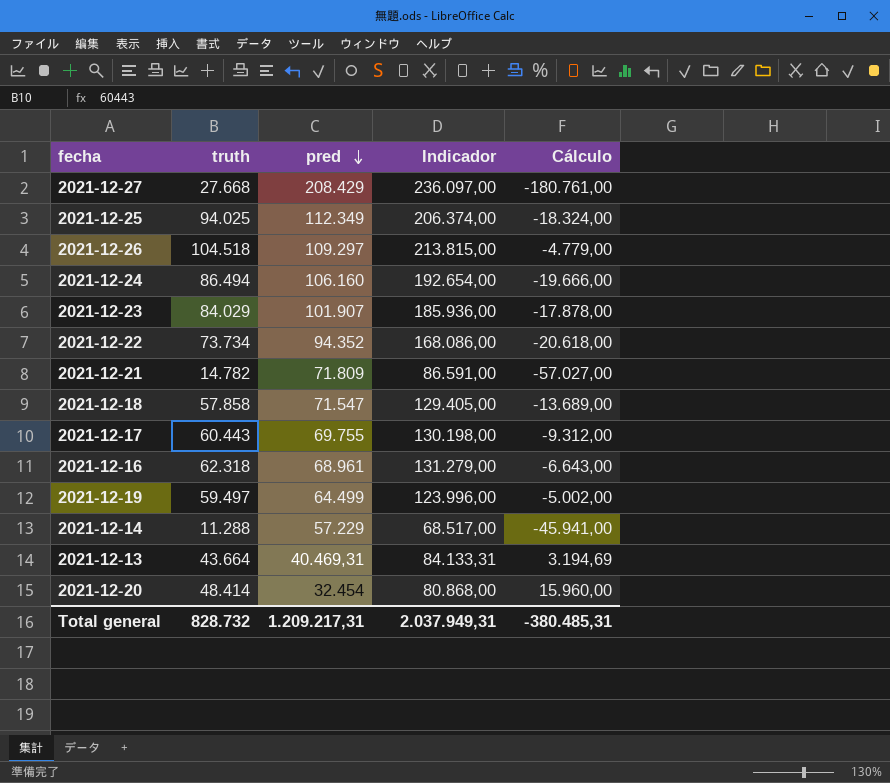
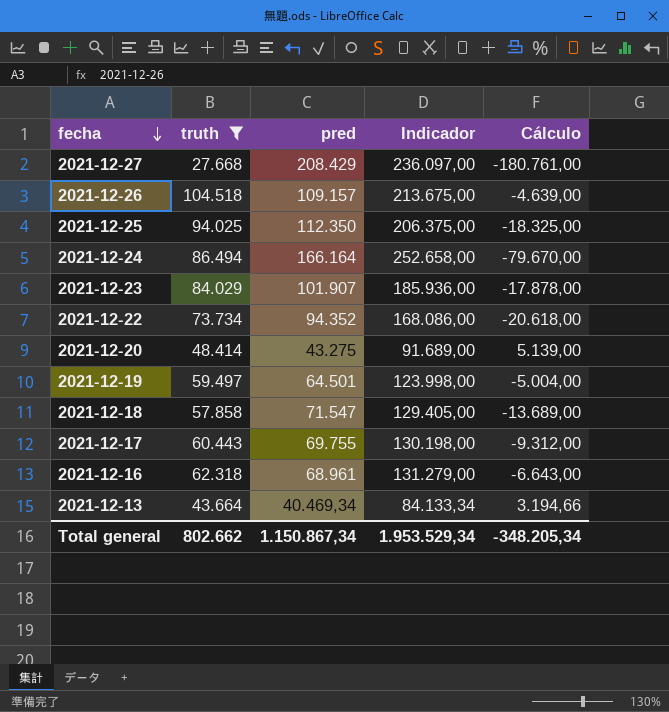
filter: none -> truth >= 27.668
row order: pred descending -> fecha descending
2021-12-26 | pred: 109.297 -> 109.157
2021-12-26 | Indicador: 213.815,00 -> 213.675,00
2021-12-26 | Cálculo: -4.779,00 -> -4.639,00
2021-12-25 | pred: 112.349 -> 112.350
2021-12-25 | Indicador: 206.374,00 -> 206.375,00
2021-12-25 | Cálculo: -18.324,00 -> -18.325,00
2021-12-24 | pred: 106.160 -> 166.164
2021-12-24 | Indicador: 192.654,00 -> 252.658,00
2021-12-24 | Cálculo: -19.666,00 -> -79.670,00
2021-12-20 | pred: 32.454 -> 43.275
2021-12-20 | Indicador: 80.868,00 -> 91.689,00
2021-12-20 | Cálculo: 15.960,00 -> 5.139,00
2021-12-19 | pred: 64.499 -> 64.501
2021-12-19 | Indicador: 123.996,00 -> 123.998,00
2021-12-19 | Cálculo: -5.002,00 -> -5.004,00
2021-12-13 | pred: 40.469,31 -> 40.469,34
2021-12-13 | Indicador: 84.133,31 -> 84.133,34
2021-12-13 | Cálculo: 3.194,69 -> 3.194,66
Total general | truth: 828.732 -> 802.662
Total general | pred: 1.209.217,31 -> 1.150.867,34
Total general | Indicador: 2.037.949,31 -> 1.953.529,34
Total general | Cálculo: -380.485,31 -> -348.205,34

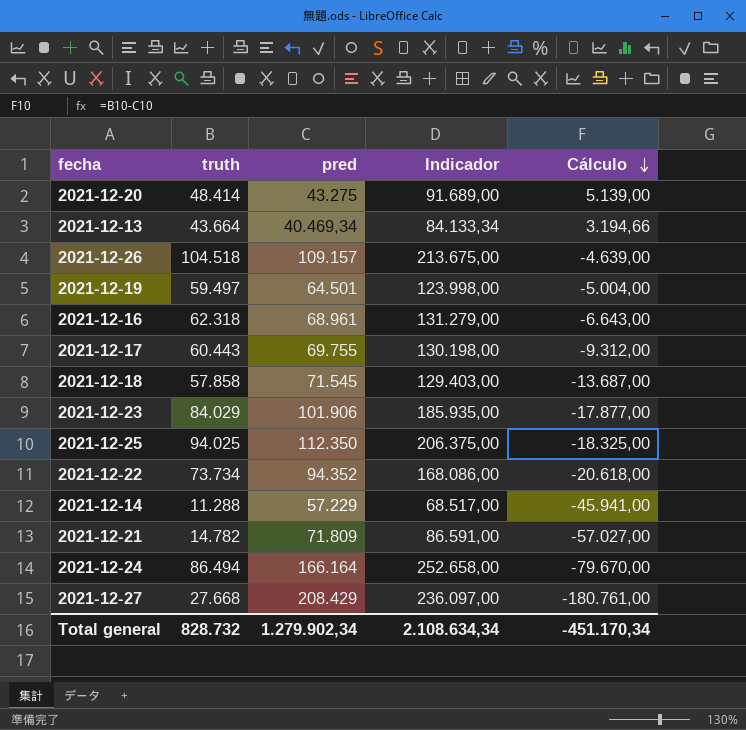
filter: truth >= 27.668 -> none
row order: fecha descending -> Cálculo descending
2021-12-18 | pred: 71.547 -> 71.545
2021-12-18 | Indicador: 129.405,00 -> 129.403,00
2021-12-18 | Cálculo: -13.689,00 -> -13.687,00
2021-12-23 | pred: 101.907 -> 101.906
2021-12-23 | Indicador: 185.936,00 -> 185.935,00
2021-12-23 | Cálculo: -17.878,00 -> -17.877,00
Total general | truth: 802.662 -> 828.732
Total general | pred: 1.150.867,34 -> 1.279.902,34
Total general | Indicador: 1.953.529,34 -> 2.108.634,34
Total general | Cálculo: -348.205,34 -> -451.170,34

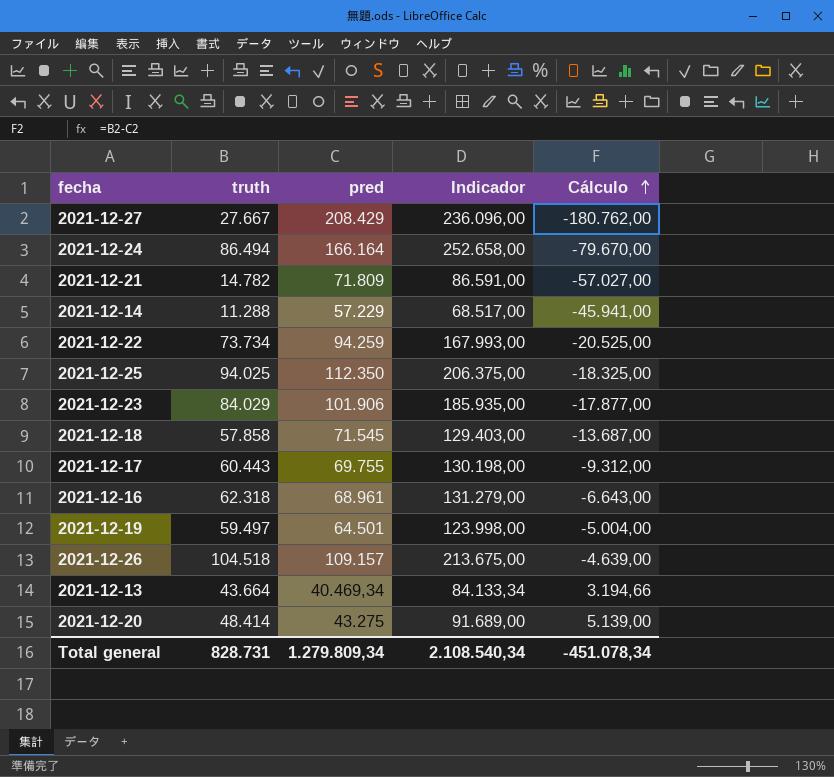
row order: Cálculo descending -> Cálculo ascending
2021-12-27 | truth: 27.668 -> 27.667
2021-12-27 | Indicador: 236.097,00 -> 236.096,00
2021-12-27 | Cálculo: -180.761,00 -> -180.762,00
2021-12-22 | pred: 94.352 -> 94.259
2021-12-22 | Indicador: 168.086,00 -> 167.993,00
2021-12-22 | Cálculo: -20.618,00 -> -20.525,00
Total general | truth: 828.732 -> 828.731
Total general | pred: 1.279.902,34 -> 1.279.809,34
Total general | Indicador: 2.108.634,34 -> 2.108.540,34
Total general | Cálculo: -451.170,34 -> -451.078,34

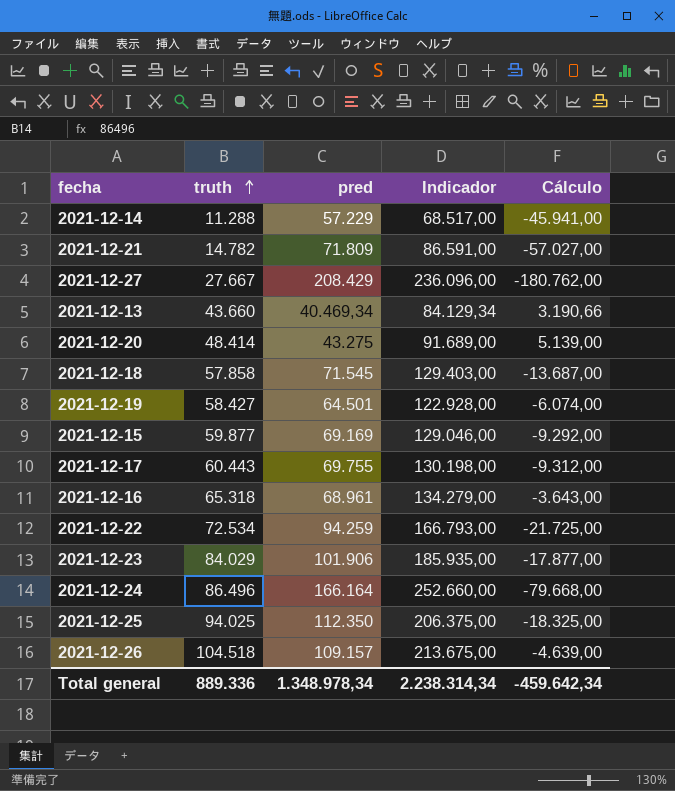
row order: Cálculo ascending -> truth ascending
2021-12-13 | truth: 43.664 -> 43.660
2021-12-13 | Indicador: 84.133,34 -> 84.129,34
2021-12-13 | Cálculo: 3.194,66 -> 3.190,66
2021-12-19 | truth: 59.497 -> 58.427
2021-12-19 | Indicador: 123.998,00 -> 122.928,00
2021-12-19 | Cálculo: -5.004,00 -> -6.074,00
row 2021-12-15: none -> 59.877 | 69.169 | 129.046,00 | -9.292,00
2021-12-16 | truth: 62.318 -> 65.318
2021-12-16 | Indicador: 131.279,00 -> 134.279,00
2021-12-16 | Cálculo: -6.643,00 -> -3.643,00
2021-12-22 | truth: 73.734 -> 72.534
2021-12-22 | Indicador: 167.993,00 -> 166.793,00
2021-12-22 | Cálculo: -20.525,00 -> -21.725,00
2021-12-24 | truth: 86.494 -> 86.496
2021-12-24 | Indicador: 252.658,00 -> 252.660,00
2021-12-24 | Cálculo: -79.670,00 -> -79.668,00
Total general | truth: 828.731 -> 889.336
Total general | pred: 1.279.809,34 -> 1.348.978,34
Total general | Indicador: 2.108.540,34 -> 2.238.314,34
Total general | Cálculo: -451.078,34 -> -459.642,34

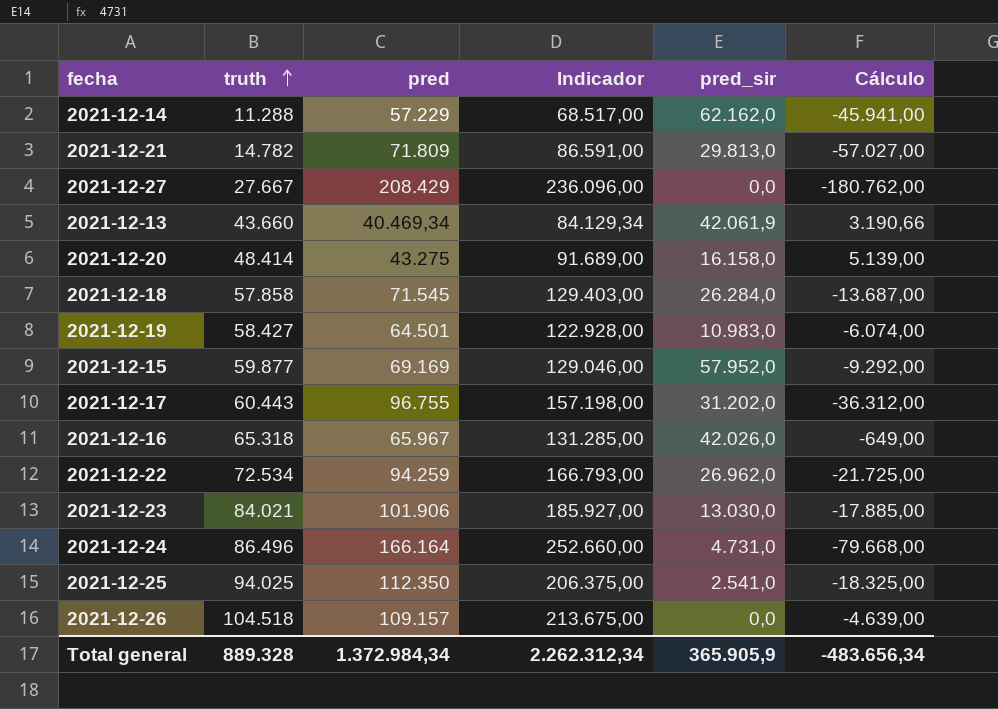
column pred_sir | position: none -> 5
2021-12-17 | pred: 69.755 -> 96.755
2021-12-17 | Indicador: 130.198,00 -> 157.198,00
2021-12-17 | Cálculo: -9.312,00 -> -36.312,00
2021-12-16 | pred: 68.961 -> 65.967
2021-12-16 | Indicador: 134.279,00 -> 131.285,00
2021-12-16 | Cálculo: -3.643,00 -> -649,00
2021-12-23 | truth: 84.029 -> 84.021
2021-12-23 | Indicador: 185.935,00 -> 185.927,00
2021-12-23 | Cálculo: -17.877,00 -> -17.885,00
Total general | truth: 889.336 -> 889.328
Total general | pred: 1.348.978,34 -> 1.372.984,34
Total general | Indicador: 2.238.314,34 -> 2.262.312,34
Total general | Cálculo: -459.642,34 -> -483.656,34

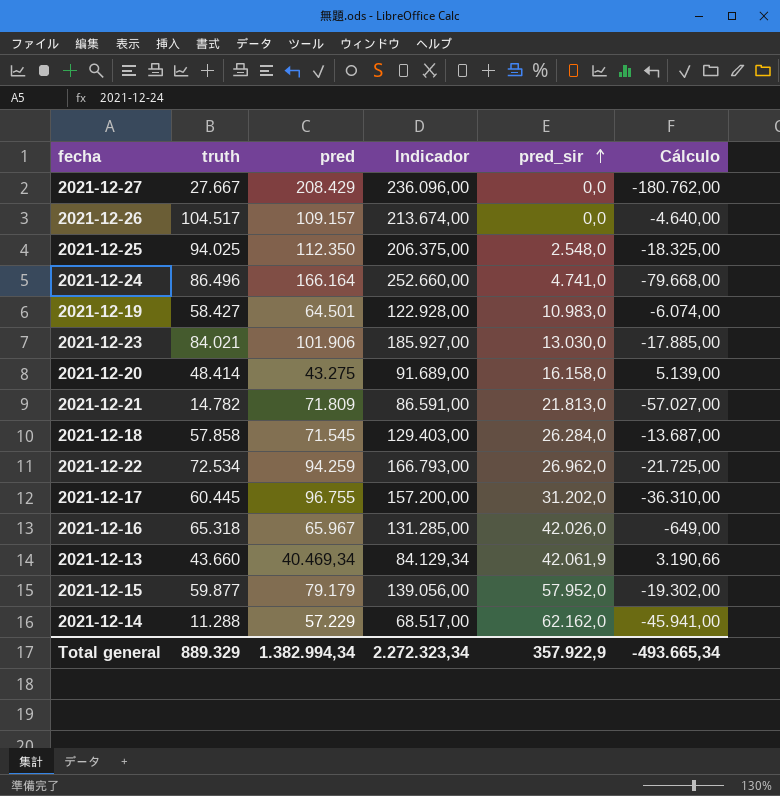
row order: truth ascending -> pred_sir ascending
2021-12-26 | truth: 104.518 -> 104.517
2021-12-26 | Indicador: 213.675,00 -> 213.674,00
2021-12-26 | Cálculo: -4.639,00 -> -4.640,00
2021-12-25 | pred_sir: 2.541,0 -> 2.548,0
2021-12-24 | pred_sir: 4.731,0 -> 4.741,0
2021-12-21 | pred_sir: 29.813,0 -> 21.813,0
2021-12-17 | truth: 60.443 -> 60.445
2021-12-17 | Indicador: 157.198,00 -> 157.200,00
2021-12-17 | Cálculo: -36.312,00 -> -36.310,00
2021-12-15 | pred: 69.169 -> 79.179
2021-12-15 | Indicador: 129.046,00 -> 139.056,00
2021-12-15 | Cálculo: -9.292,00 -> -19.302,00
Total general | truth: 889.328 -> 889.329
Total general | pred: 1.372.984,34 -> 1.382.994,34
Total general | Indicador: 2.262.312,34 -> 2.272.323,34
Total general | pred_sir: 365.905,9 -> 357.922,9
Total general | Cálculo: -483.656,34 -> -493.665,34

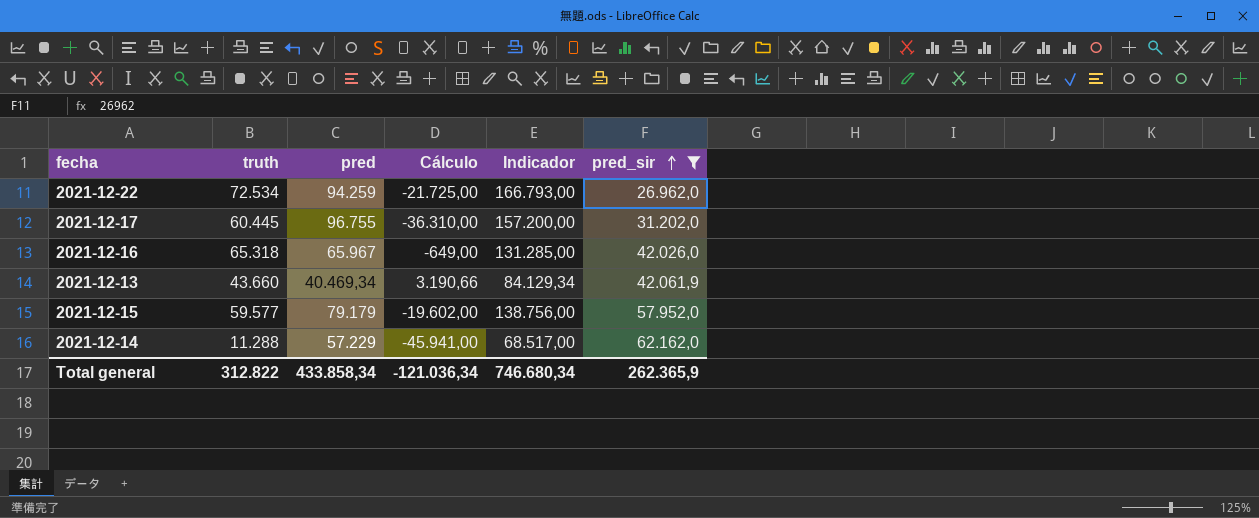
filter: none -> pred_sir >= 26.962,0
column Cálculo | position: 6 -> 4
2021-12-15 | truth: 59.877 -> 59.577
2021-12-15 | Cálculo: -19.302,00 -> -19.602,00
2021-12-15 | Indicador: 139.056,00 -> 138.756,00
Total general | truth: 889.329 -> 312.822
Total general | pred: 1.382.994,34 -> 433.858,34
Total general | Cálculo: -493.665,34 -> -121.036,34
Total general | Indicador: 2.272.323,34 -> 746.680,34
Total general | pred_sir: 357.922,9 -> 262.365,9

